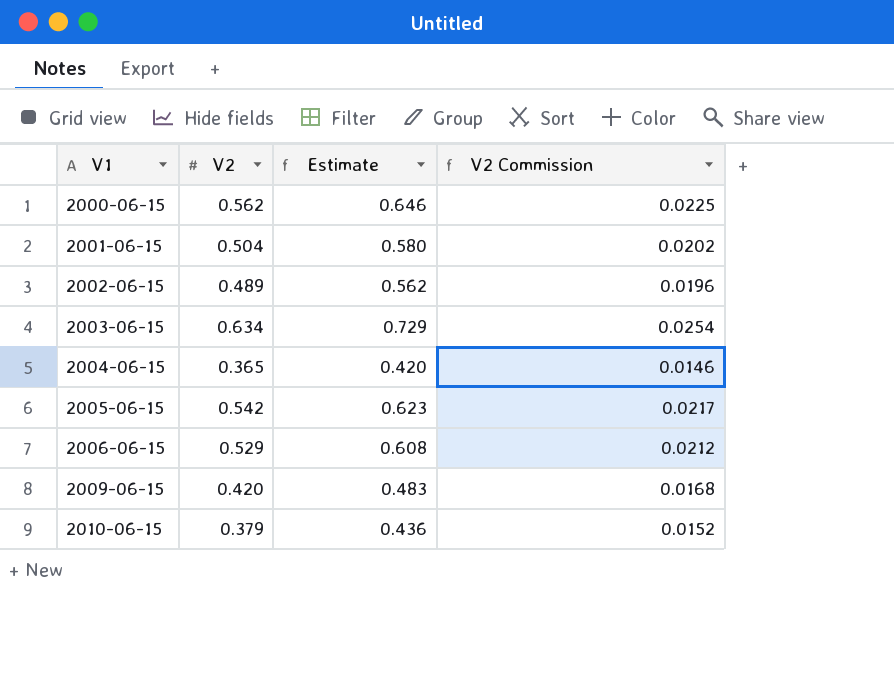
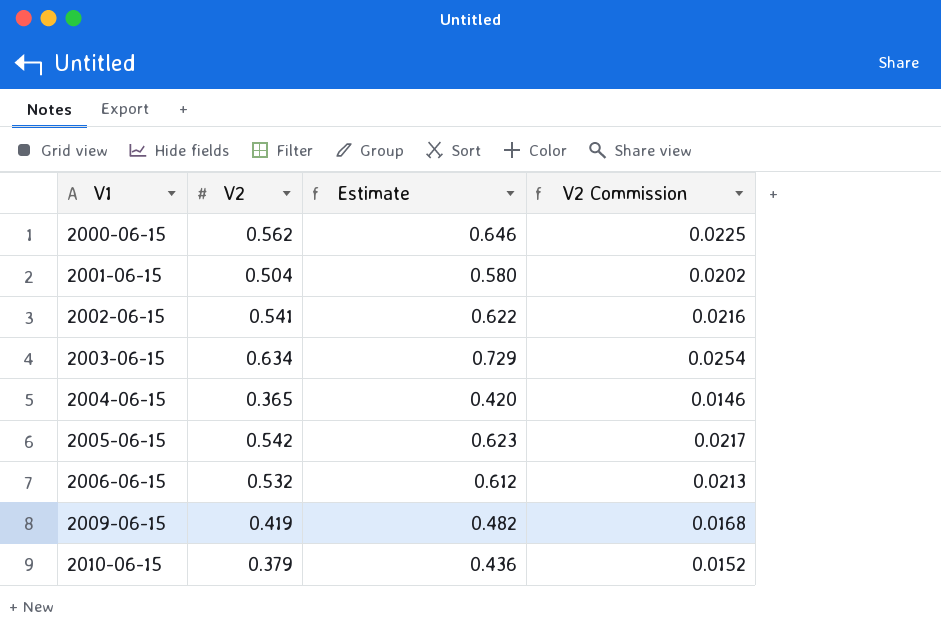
2002-06-15 | V2: 0.489 -> 0.541
2002-06-15 | Estimate: 0.562 -> 0.622
2002-06-15 | V2 Commission: 0.0196 -> 0.0216
2006-06-15 | V2: 0.529 -> 0.532
2006-06-15 | Estimate: 0.608 -> 0.612
2006-06-15 | V2 Commission: 0.0212 -> 0.0213
2009-06-15 | V2: 0.420 -> 0.419
2009-06-15 | Estimate: 0.483 -> 0.482

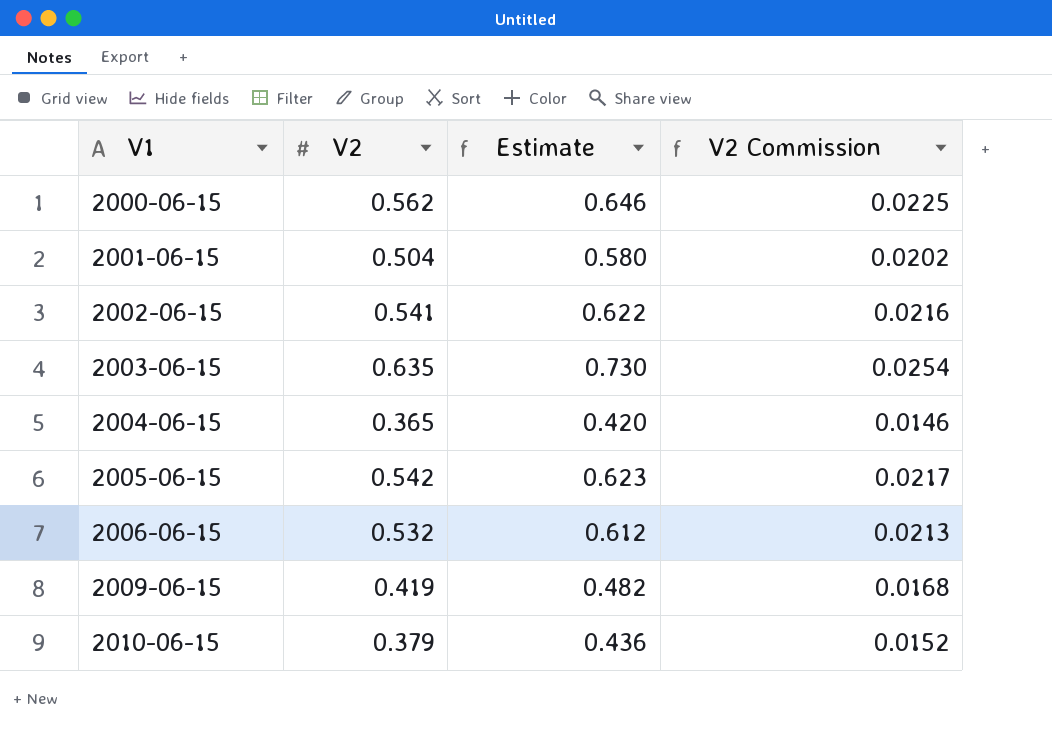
2003-06-15 | V2: 0.634 -> 0.635
2003-06-15 | Estimate: 0.729 -> 0.730

